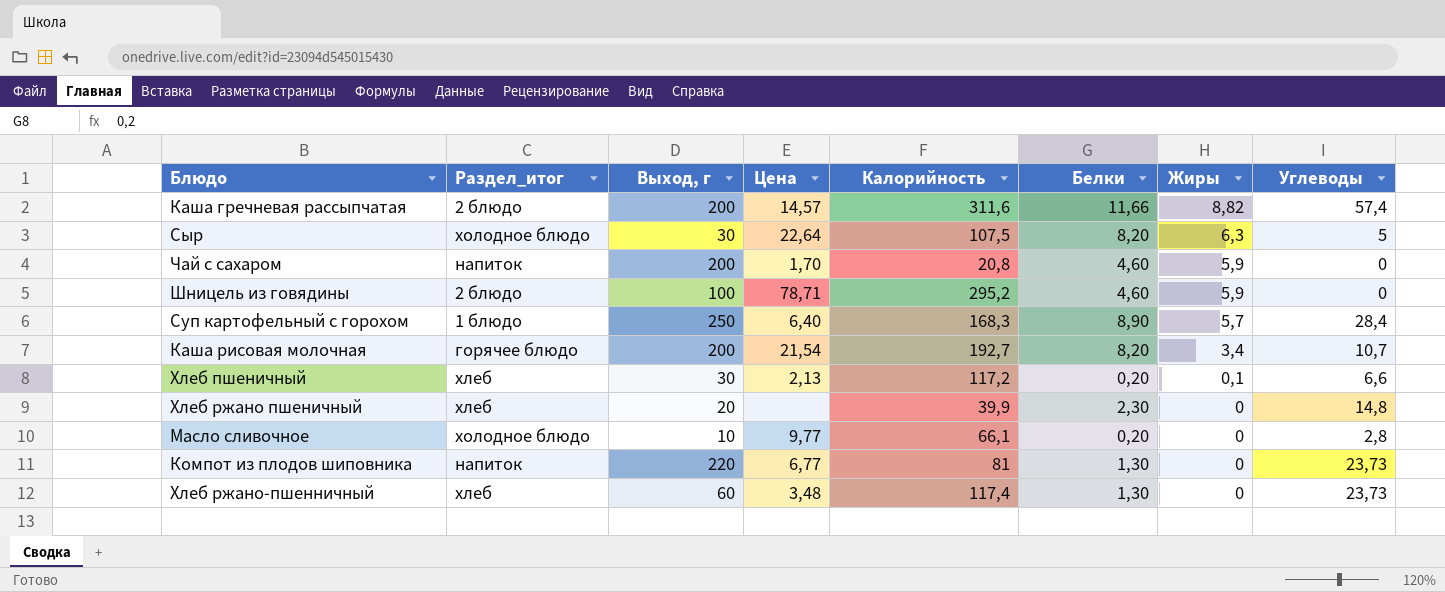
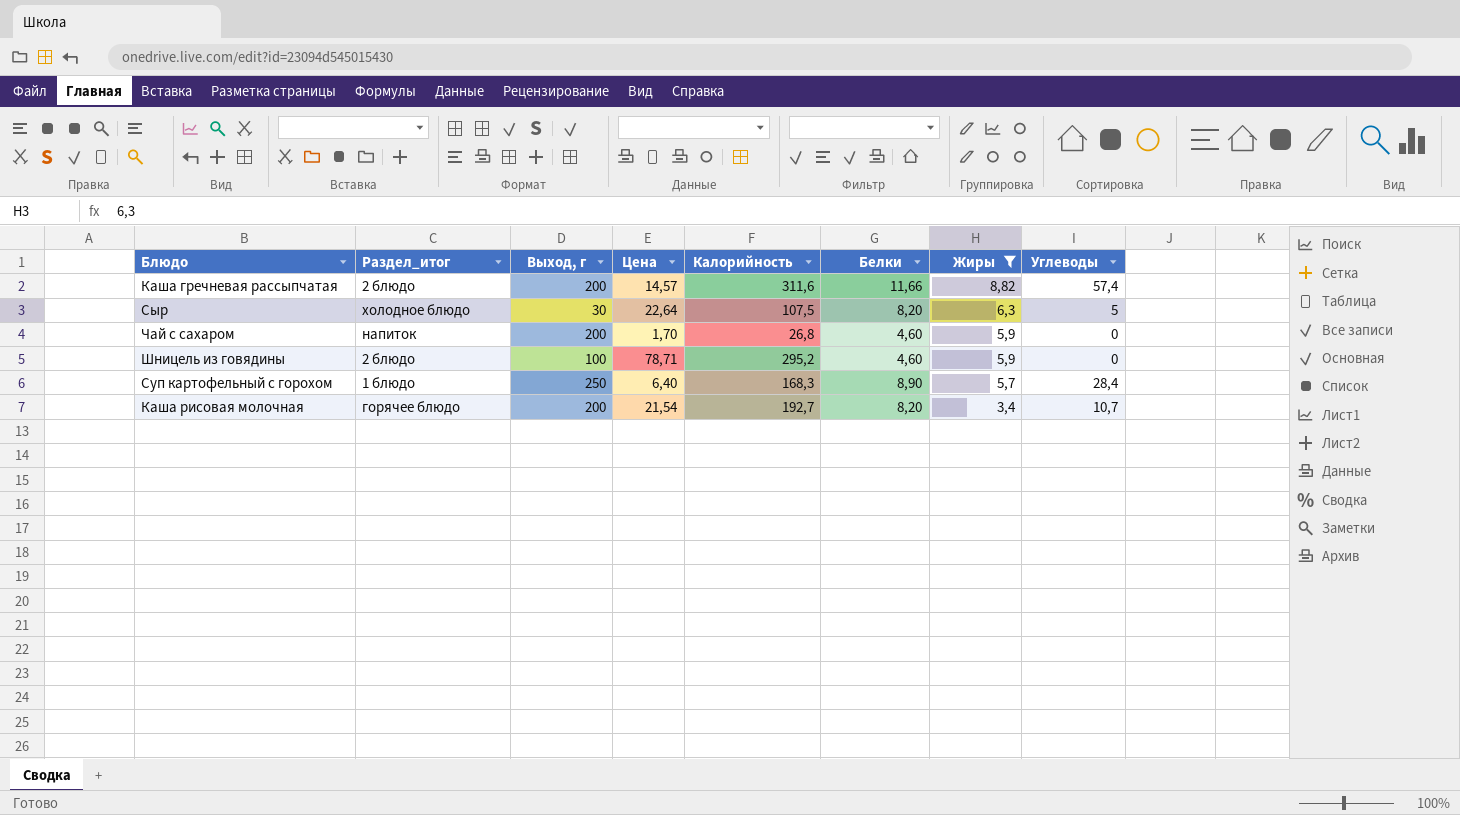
filter: none -> Жиры >= 3,4
Чай с сахаром | Калорийность: 20,8 -> 26,8

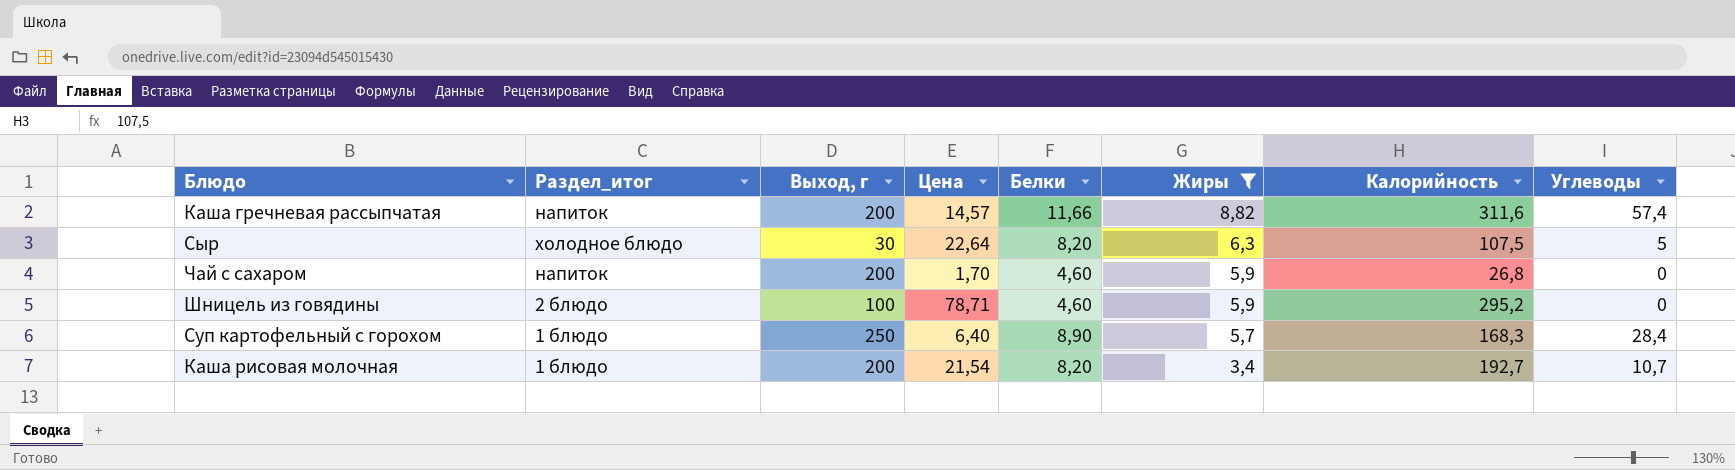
column Калорийность | position: 5 -> 7
Каша гречневая рассыпчатая | Раздел_итог: 2 блюдо -> напиток
Каша рисовая молочная | Раздел_итог: горячее блюдо -> 1 блюдо

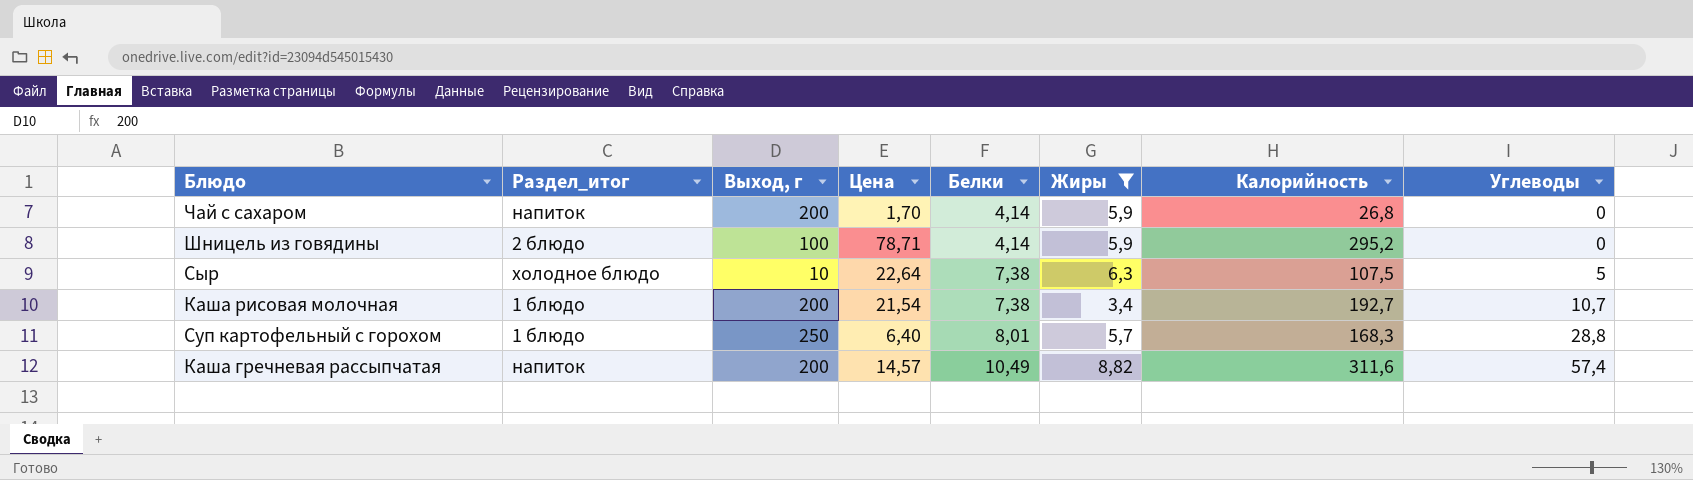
row order: Жиры descending -> Белки ascending
Чай с сахаром | Белки: 4,60 -> 4,14
Шницель из говядины | Белки: 4,60 -> 4,14
Сыр | Выход, г: 30 -> 10
Сыр | Белки: 8,20 -> 7,38
Каша рисовая молочная | Белки: 8,20 -> 7,38
Суп картофельный с горохом | Белки: 8,90 -> 8,01
Суп картофельный с горохом | Углеводы: 28,4 -> 28,8
Каша гречневая рассыпчатая | Белки: 11,66 -> 10,49

